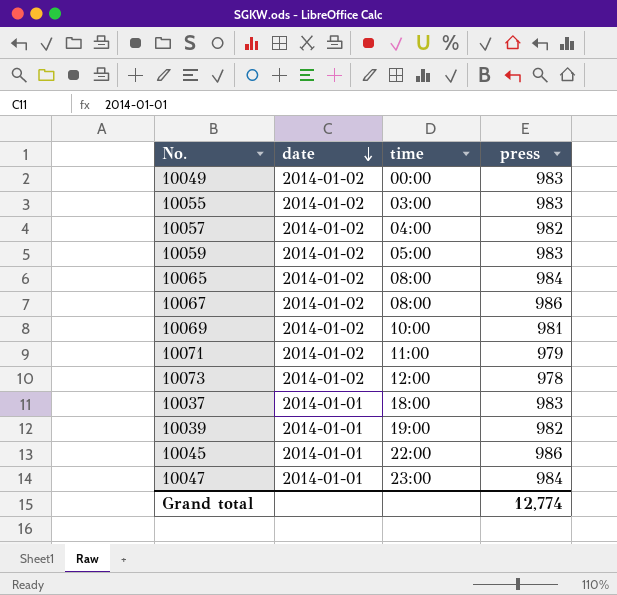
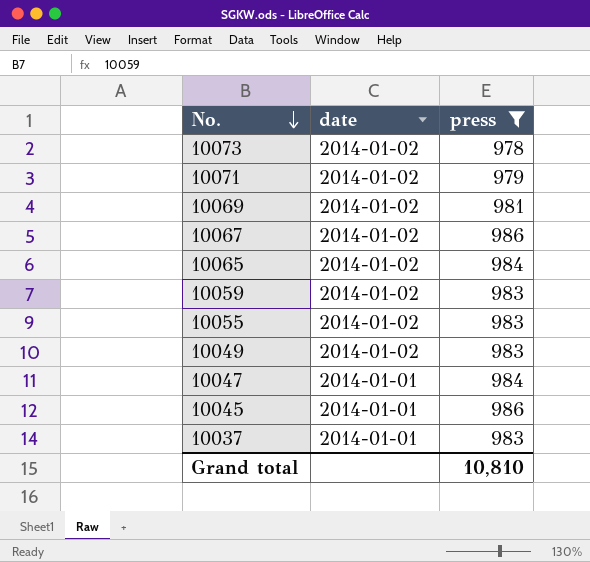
filter: none -> press != 982
row order: date descending -> No. descending
column time | position: 3 -> none
Grand total | press: 12,774 -> 10,810

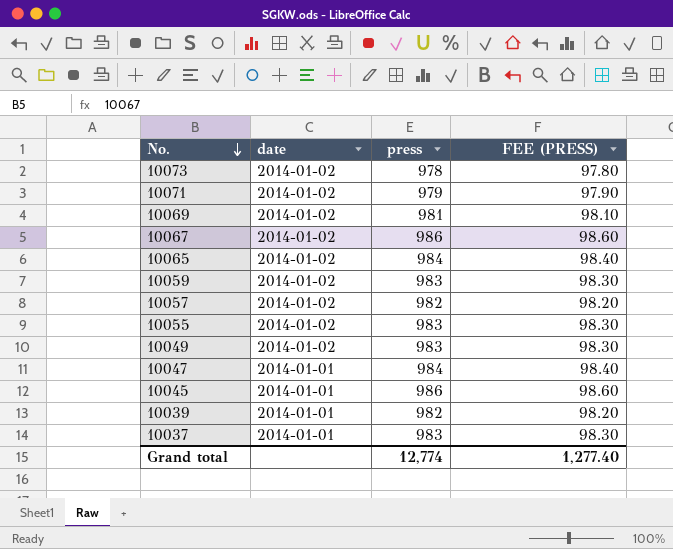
filter: press != 982 -> none
column FEE (PRESS) | formula: none -> [press] * 0.1
Grand total | press: 10,810 -> 12,774

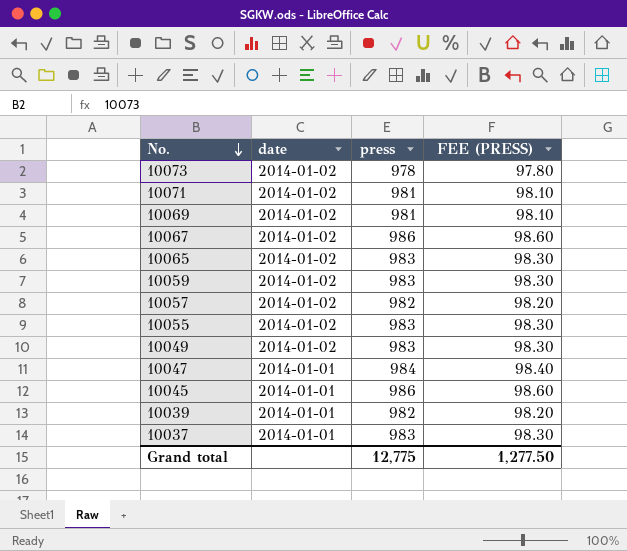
10071 | press: 979 -> 981
10071 | FEE (PRESS): 97.90 -> 98.10
10065 | press: 984 -> 983
10065 | FEE (PRESS): 98.40 -> 98.30
Grand total | press: 12,774 -> 12,775
Grand total | FEE (PRESS): 1,277.40 -> 1,277.50

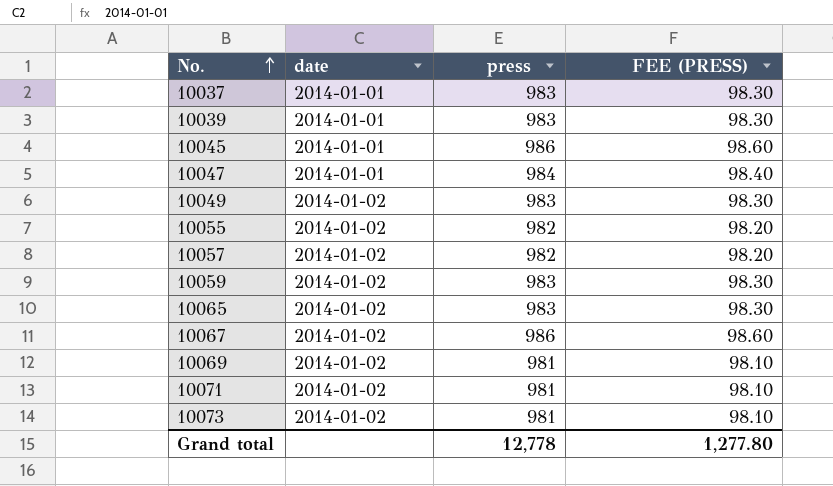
row order: No. descending -> No. ascending
10039 | press: 982 -> 983
10039 | FEE (PRESS): 98.20 -> 98.30
10055 | press: 983 -> 982
10055 | FEE (PRESS): 98.30 -> 98.20
10073 | press: 978 -> 981
10073 | FEE (PRESS): 97.80 -> 98.10
Grand total | press: 12,775 -> 12,778
Grand total | FEE (PRESS): 1,277.50 -> 1,277.80

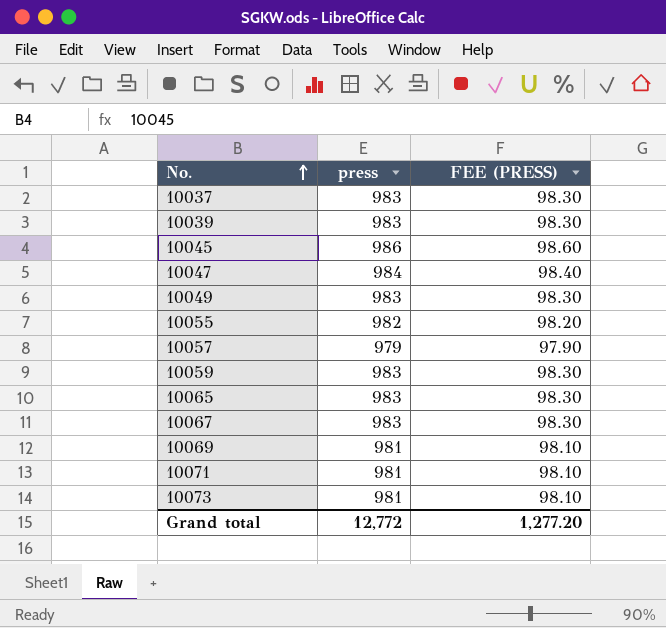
column date | position: 2 -> none
10057 | press: 982 -> 979
10057 | FEE (PRESS): 98.20 -> 97.90
10067 | press: 986 -> 983
10067 | FEE (PRESS): 98.60 -> 98.30
Grand total | press: 12,778 -> 12,772
Grand total | FEE (PRESS): 1,277.80 -> 1,277.20

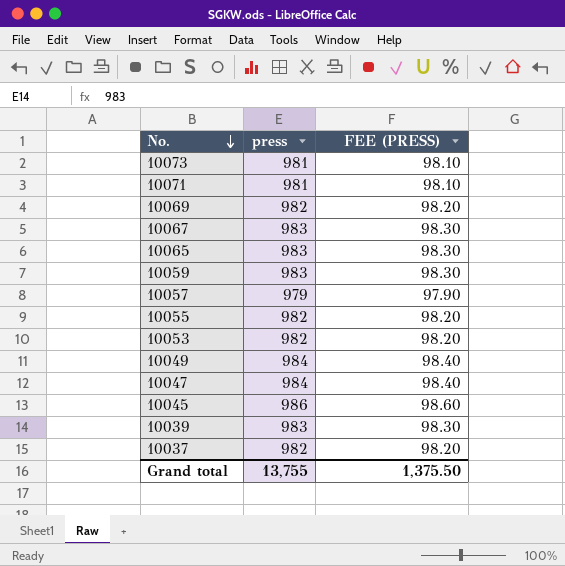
row order: No. ascending -> No. descending
10069 | press: 981 -> 982
10069 | FEE (PRESS): 98.10 -> 98.20
row 10053: none -> 982 | 98.20
10049 | press: 983 -> 984
10049 | FEE (PRESS): 98.30 -> 98.40
10037 | press: 983 -> 982
10037 | FEE (PRESS): 98.30 -> 98.20
Grand total | press: 12,772 -> 13,755
Grand total | FEE (PRESS): 1,277.20 -> 1,375.50

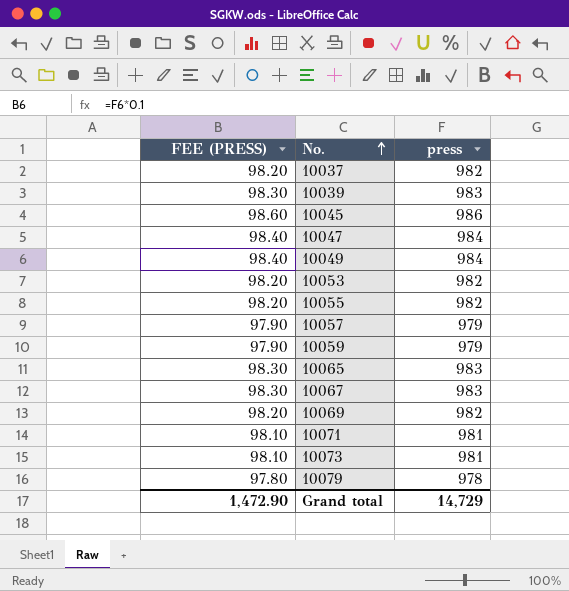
row order: No. descending -> No. ascending
column FEE (PRESS) | position: 3 -> 1
10059 | FEE (PRESS): 98.30 -> 97.90
10059 | press: 983 -> 979
row 10079: none -> 97.80 | 978
Grand total | FEE (PRESS): 1,375.50 -> 1,472.90
Grand total | press: 13,755 -> 14,729

